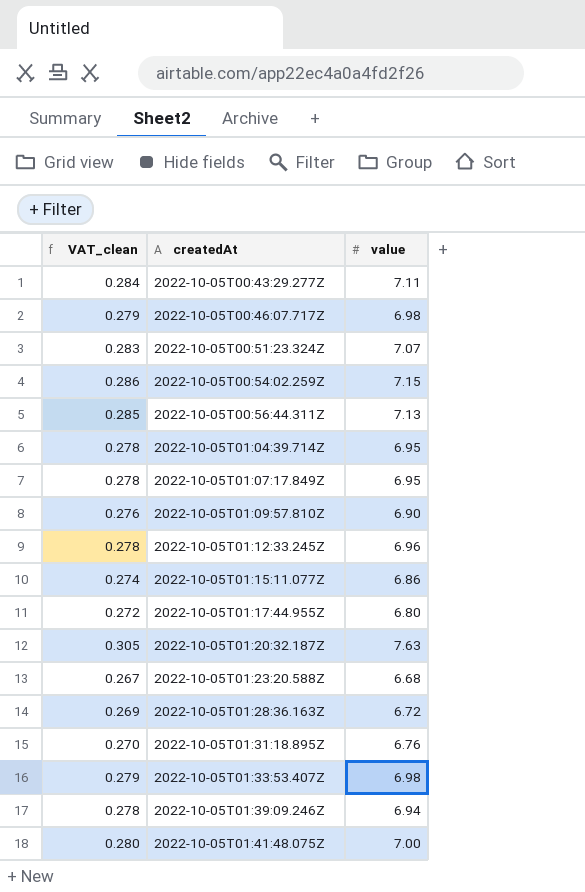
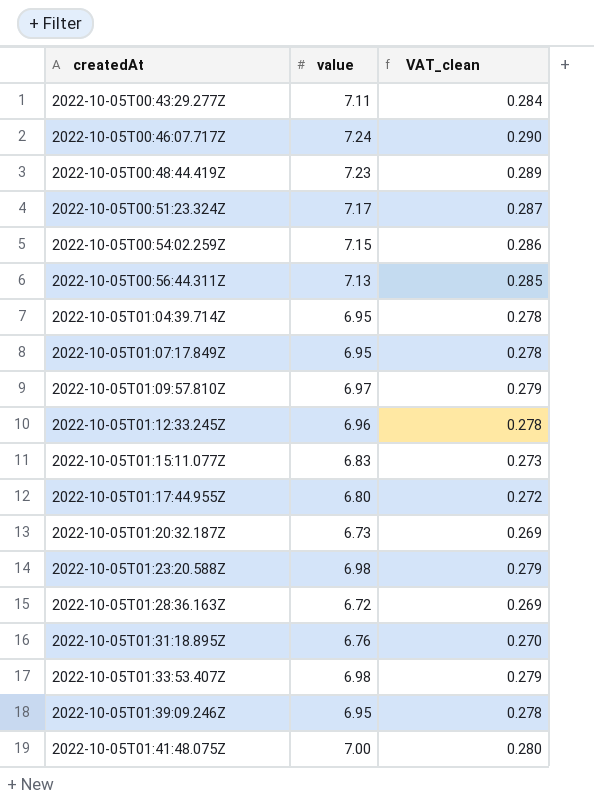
column VAT_clean | position: 1 -> 3
2022-10-05T00:46:07.717Z | value: 6.98 -> 7.24
2022-10-05T00:46:07.717Z | VAT_clean: 0.279 -> 0.290
row 2022-10-05T00:48:44.419Z: none -> 7.23 | 0.289
2022-10-05T00:51:23.324Z | value: 7.07 -> 7.17
2022-10-05T00:51:23.324Z | VAT_clean: 0.283 -> 0.287
2022-10-05T01:09:57.810Z | value: 6.90 -> 6.97
2022-10-05T01:09:57.810Z | VAT_clean: 0.276 -> 0.279
2022-10-05T01:15:11.077Z | value: 6.86 -> 6.83
2022-10-05T01:15:11.077Z | VAT_clean: 0.274 -> 0.273
2022-10-05T01:20:32.187Z | value: 7.63 -> 6.73
2022-10-05T01:20:32.187Z | VAT_clean: 0.305 -> 0.269
2022-10-05T01:23:20.588Z | value: 6.68 -> 6.98
2022-10-05T01:23:20.588Z | VAT_clean: 0.267 -> 0.279
2022-10-05T01:39:09.246Z | value: 6.94 -> 6.95

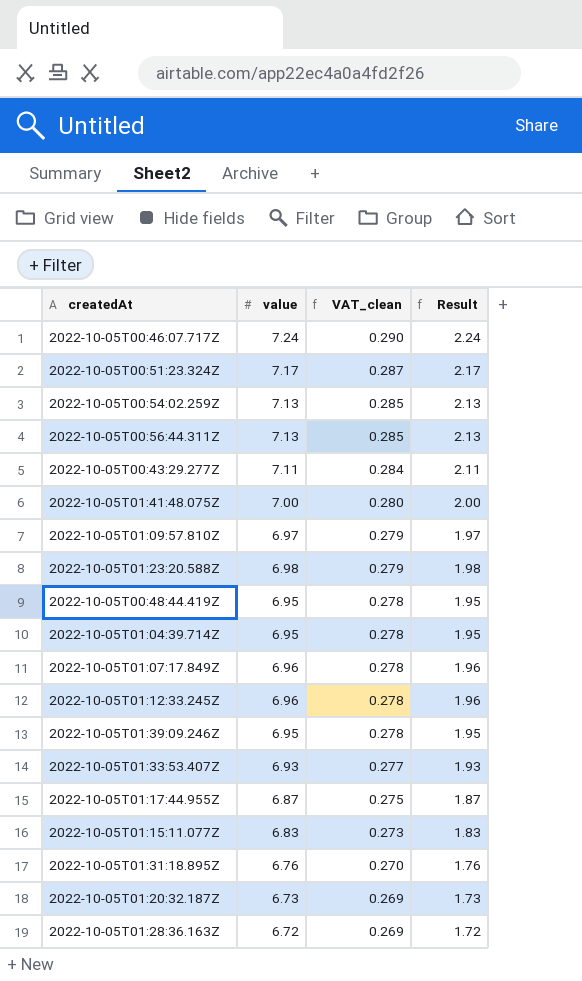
row order: createdAt ascending -> VAT_clean descending
column Result | formula: none -> [value] - 5
2022-10-05T00:54:02.259Z | value: 7.15 -> 7.13
2022-10-05T00:54:02.259Z | VAT_clean: 0.286 -> 0.285
2022-10-05T00:48:44.419Z | value: 7.23 -> 6.95
2022-10-05T00:48:44.419Z | VAT_clean: 0.289 -> 0.278
2022-10-05T01:07:17.849Z | value: 6.95 -> 6.96
2022-10-05T01:33:53.407Z | value: 6.98 -> 6.93
2022-10-05T01:33:53.407Z | VAT_clean: 0.279 -> 0.277
2022-10-05T01:17:44.955Z | value: 6.80 -> 6.87
2022-10-05T01:17:44.955Z | VAT_clean: 0.272 -> 0.275

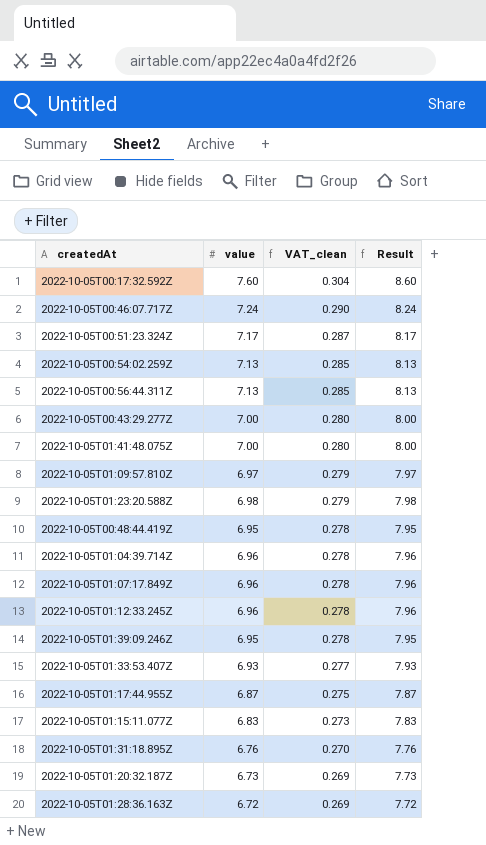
column Result | formula: [value] - 5 -> [value] + 1
row 2022-10-05T00:17:32.592Z: none -> 7.60 | 0.304 | 8.60
2022-10-05T00:43:29.277Z | value: 7.11 -> 7.00
2022-10-05T00:43:29.277Z | VAT_clean: 0.284 -> 0.280
2022-10-05T01:04:39.714Z | value: 6.95 -> 6.96

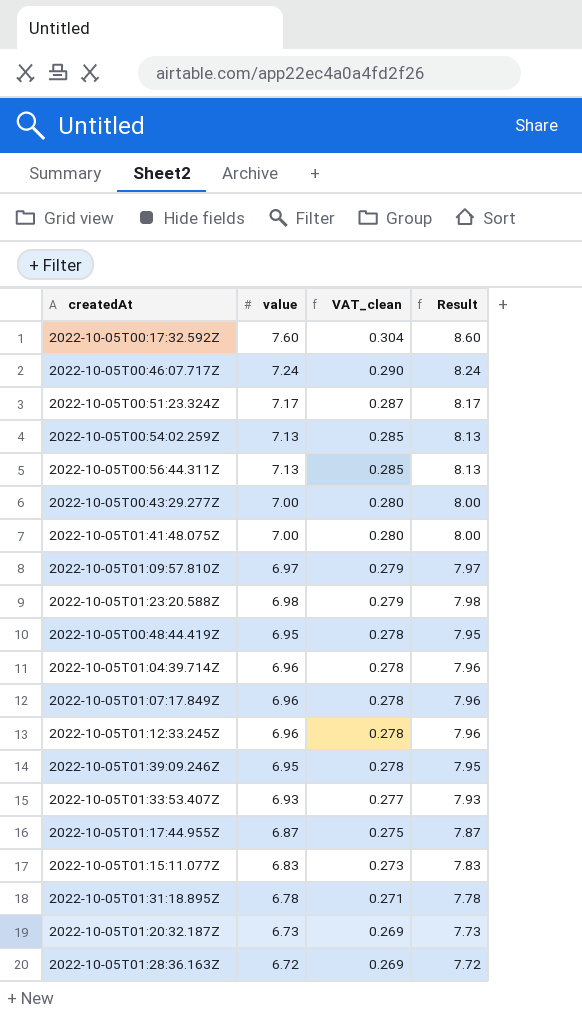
2022-10-05T01:31:18.895Z | value: 6.76 -> 6.78
2022-10-05T01:31:18.895Z | VAT_clean: 0.270 -> 0.271
2022-10-05T01:31:18.895Z | Result: 7.76 -> 7.78

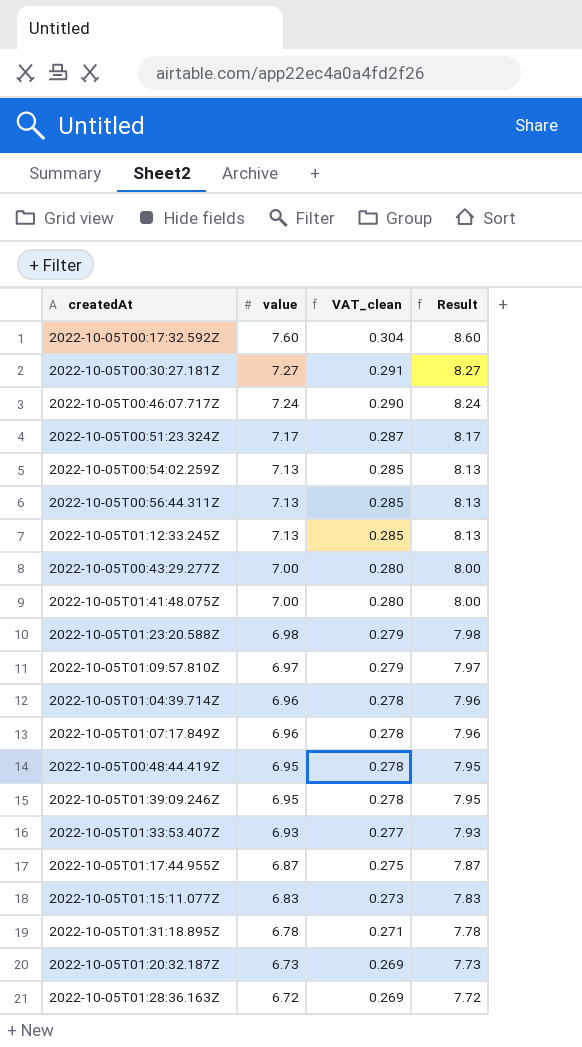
row order: VAT_clean descending -> value descending
row 2022-10-05T00:30:27.181Z: none -> 7.27 | 0.291 | 8.27
2022-10-05T01:12:33.245Z | value: 6.96 -> 7.13
2022-10-05T01:12:33.245Z | VAT_clean: 0.278 -> 0.285
2022-10-05T01:12:33.245Z | Result: 7.96 -> 8.13

